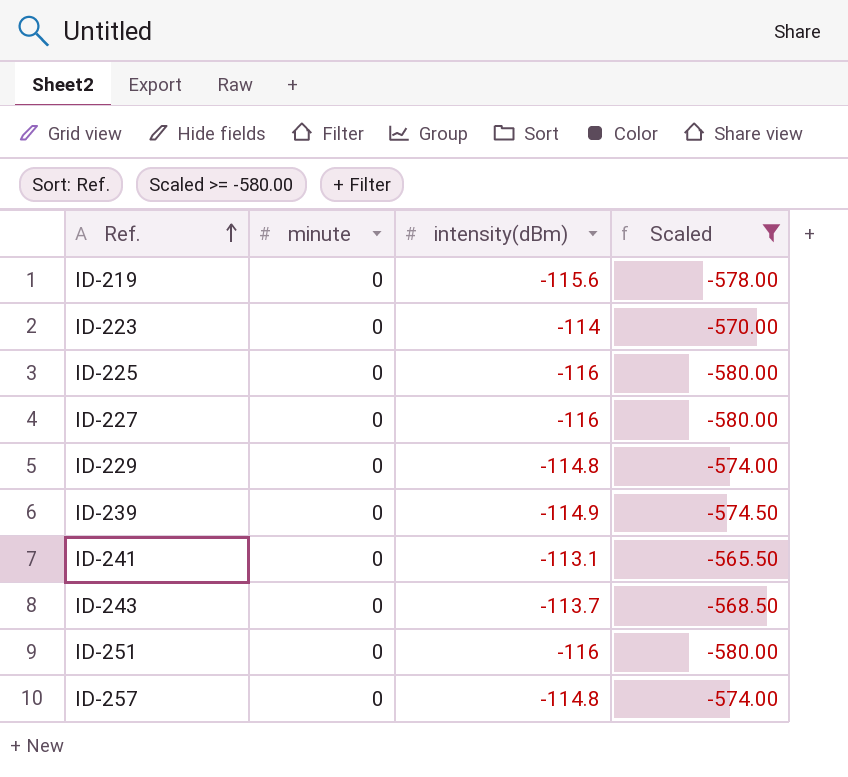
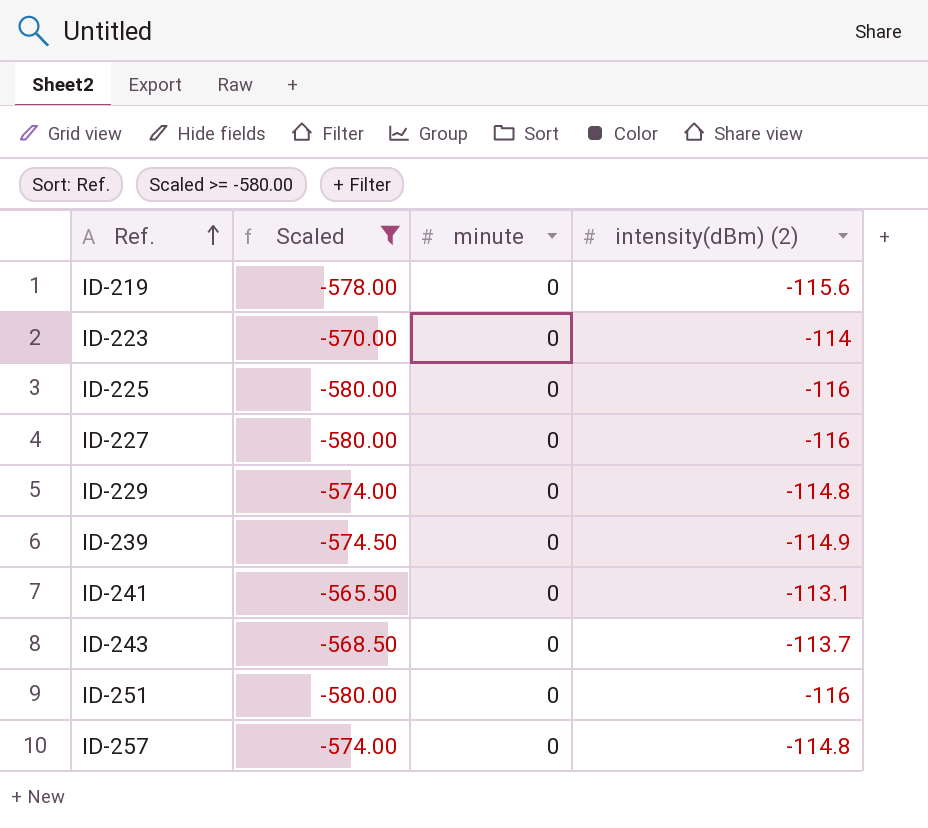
column Scaled | position: 4 -> 2
column name: intensity(dBm) -> intensity(dBm) (2)

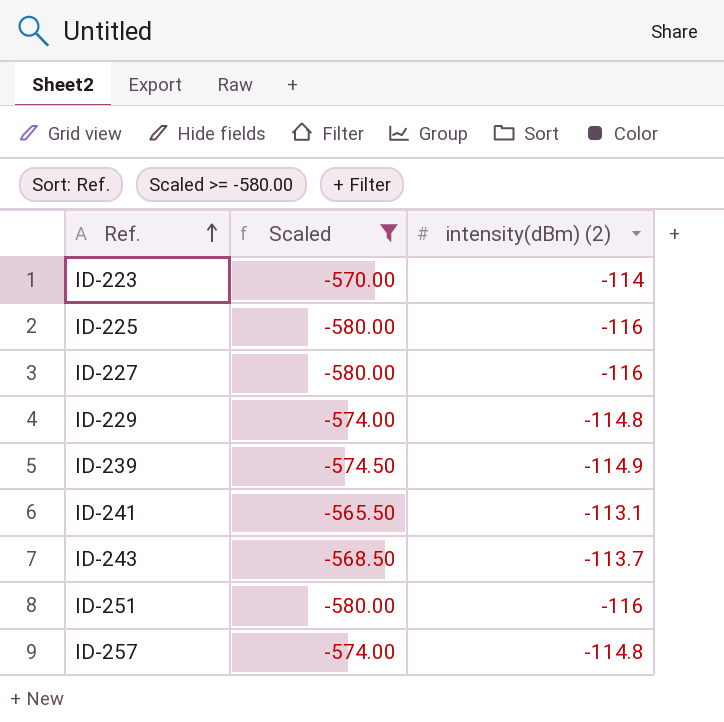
column minute | position: 3 -> none
row ID-219: -578.00 | 0 | -115.6 -> none

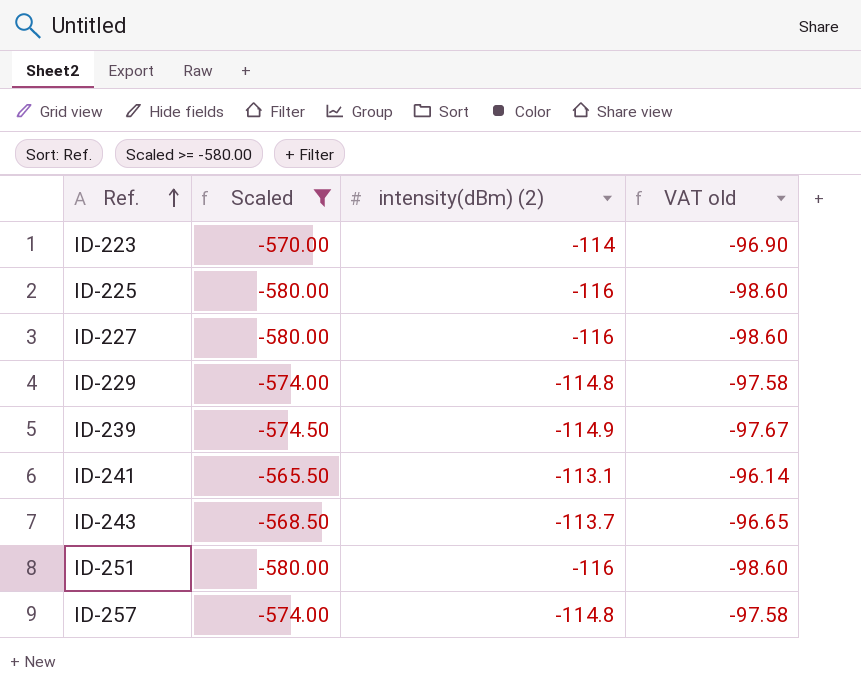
column VAT old | formula: none -> [intensity(dBm) (2)] * 0.85

